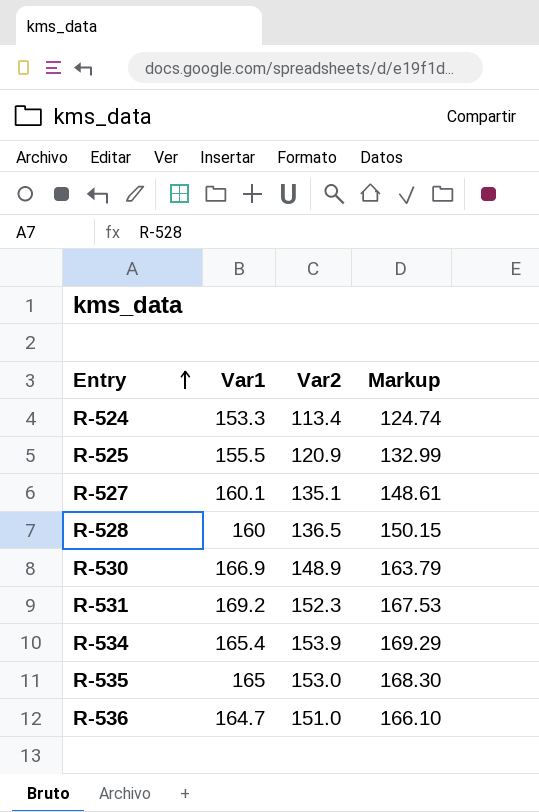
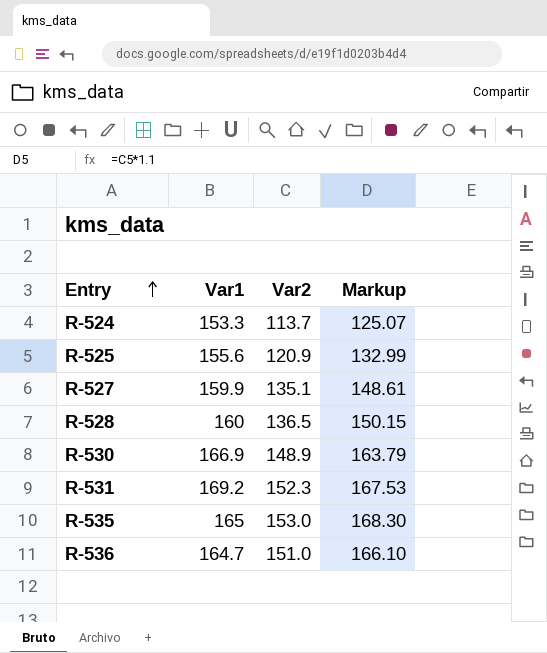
row R-534: 165.4 | 153.9 | 169.29 -> none
R-524 | Var2: 113.4 -> 113.7
R-524 | Markup: 124.74 -> 125.07
R-525 | Var1: 155.5 -> 155.6
R-527 | Var1: 160.1 -> 159.9

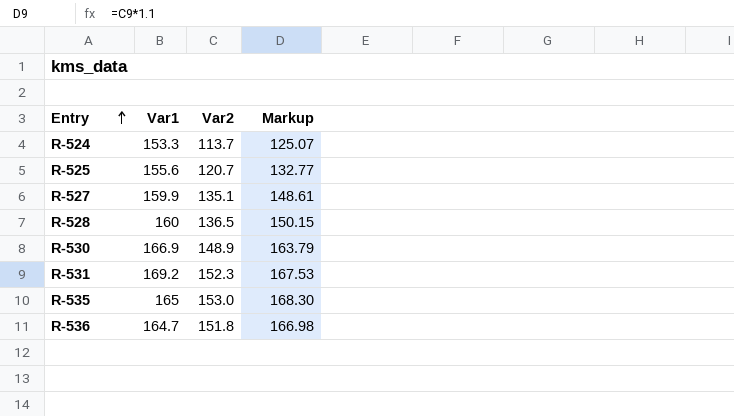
R-525 | Var2: 120.9 -> 120.7
R-525 | Markup: 132.99 -> 132.77
R-536 | Var2: 151.0 -> 151.8
R-536 | Markup: 166.10 -> 166.98

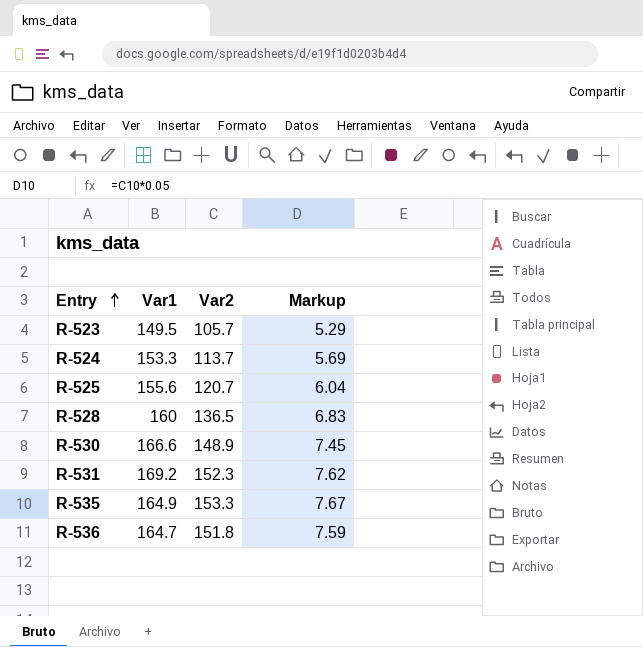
column Markup | formula: [Var2] * 1.1 -> [Var2] * 0.05
row R-527: 159.9 | 135.1 | 148.61 -> none
row R-523: none -> 149.5 | 105.7 | 5.29
R-530 | Var1: 166.9 -> 166.6
R-535 | Var1: 165 -> 164.9
R-535 | Var2: 153.0 -> 153.3

